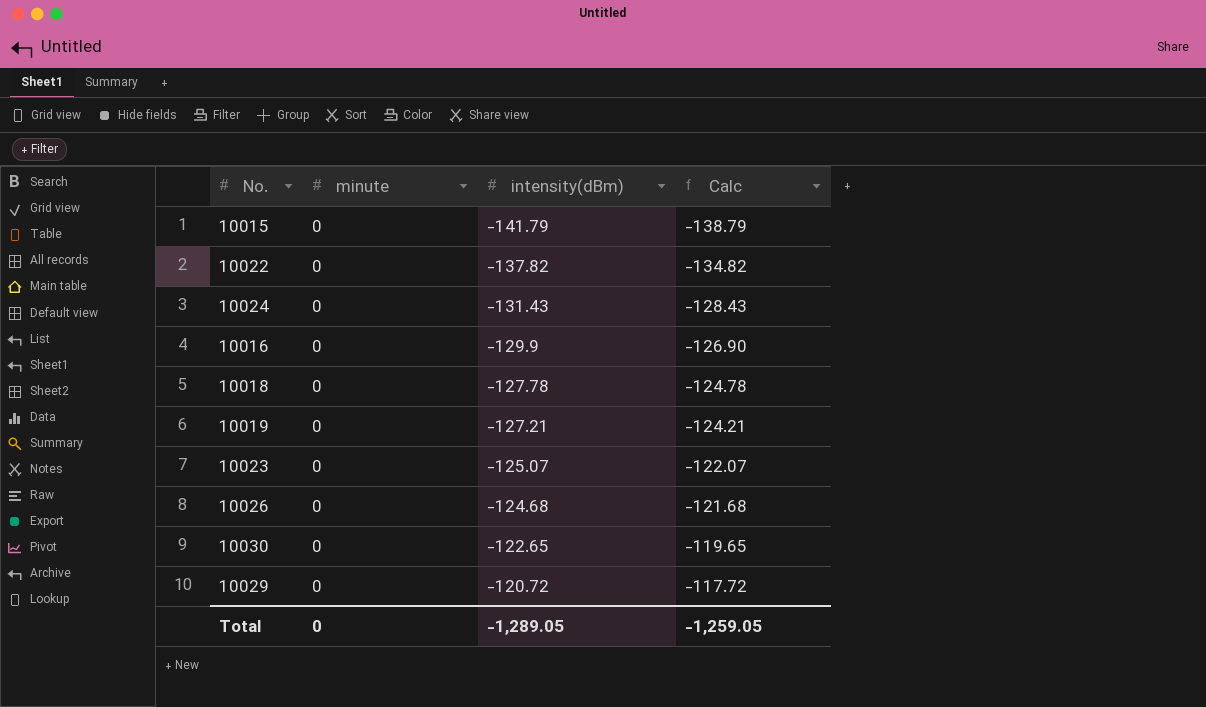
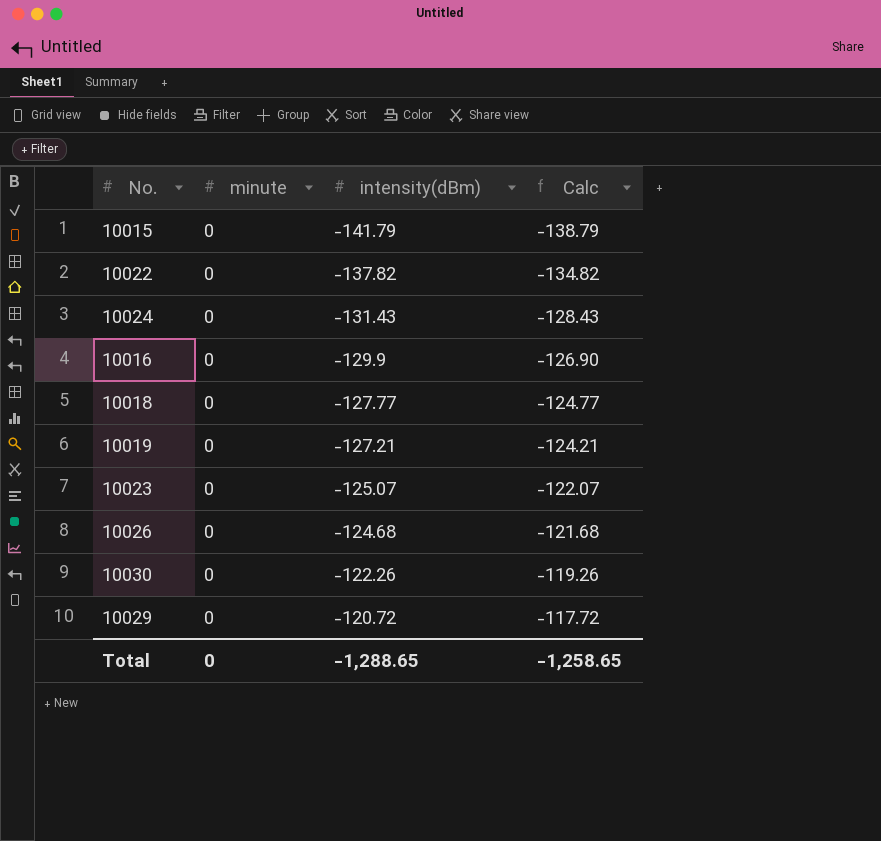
10018 | intensity(dBm): -127.78 -> -127.77
10018 | Calc: -124.78 -> -124.77
10030 | intensity(dBm): -122.65 -> -122.26
10030 | Calc: -119.65 -> -119.26
Total | intensity(dBm): -1,289.05 -> -1,288.65
Total | Calc: -1,259.05 -> -1,258.65

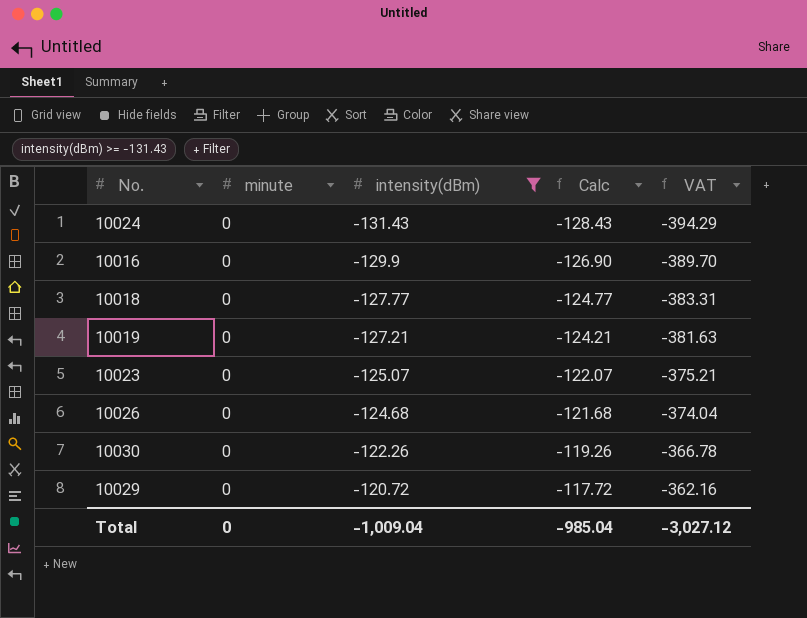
filter: none -> intensity(dBm) >= -131.43
column VAT | formula: none -> [intensity(dBm)] * 3
Total | intensity(dBm): -1,288.65 -> -1,009.04
Total | Calc: -1,258.65 -> -985.04

